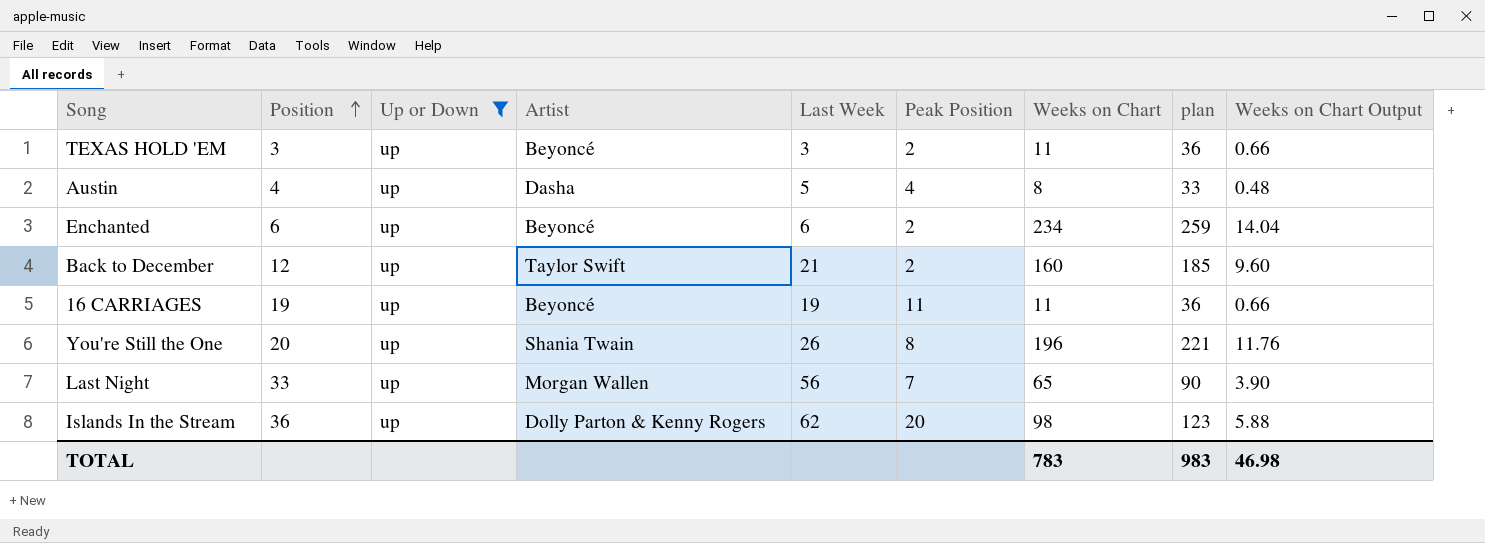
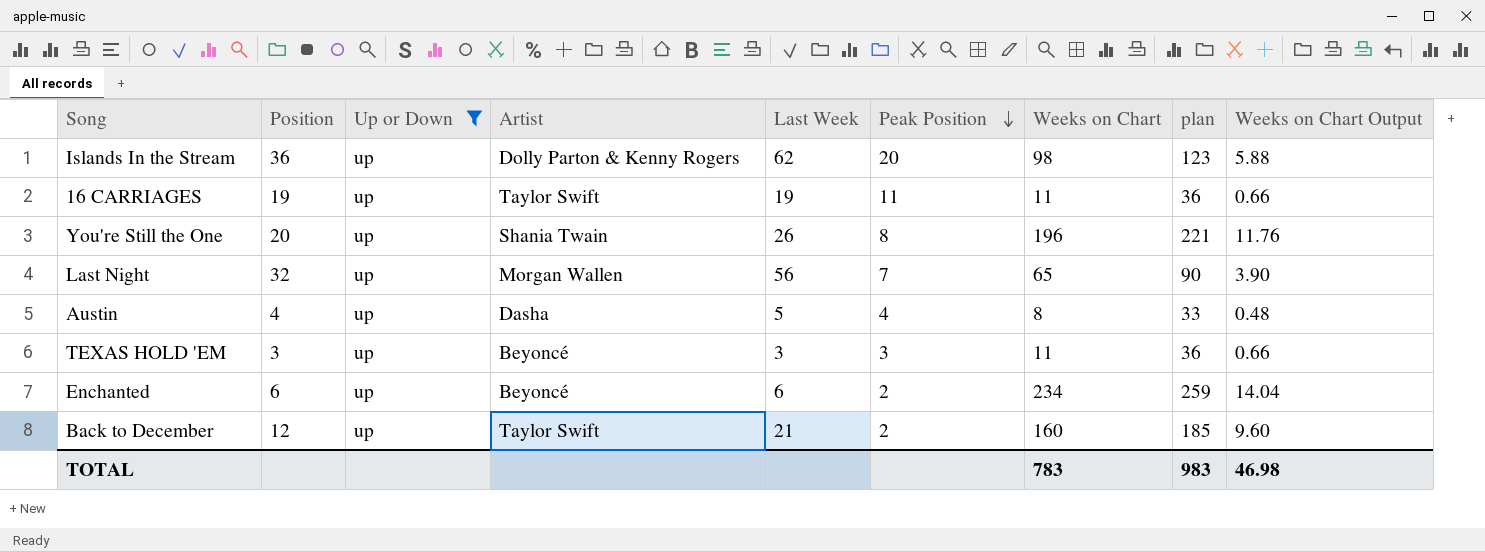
row order: Position ascending -> Peak Position descending
16 CARRIAGES | Artist: Beyoncé -> Taylor Swift
Last Night | Position: 33 -> 32
TEXAS HOLD 'EM | Peak Position: 2 -> 3

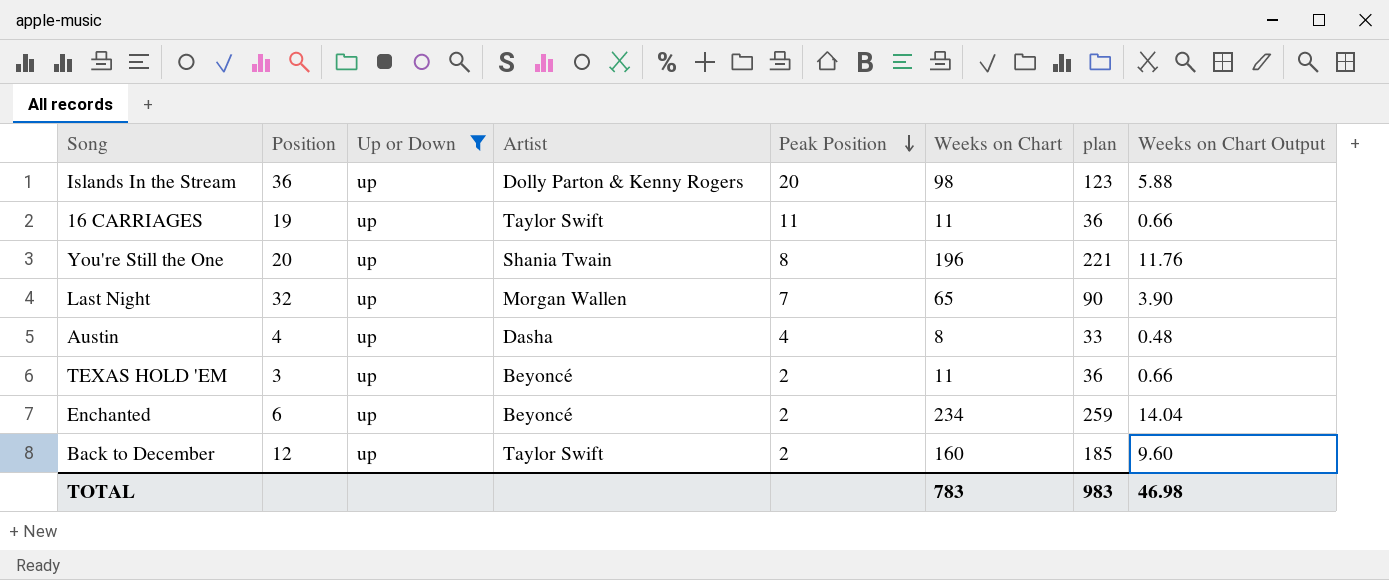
column Last Week | position: 5 -> none
TEXAS HOLD 'EM | Peak Position: 3 -> 2

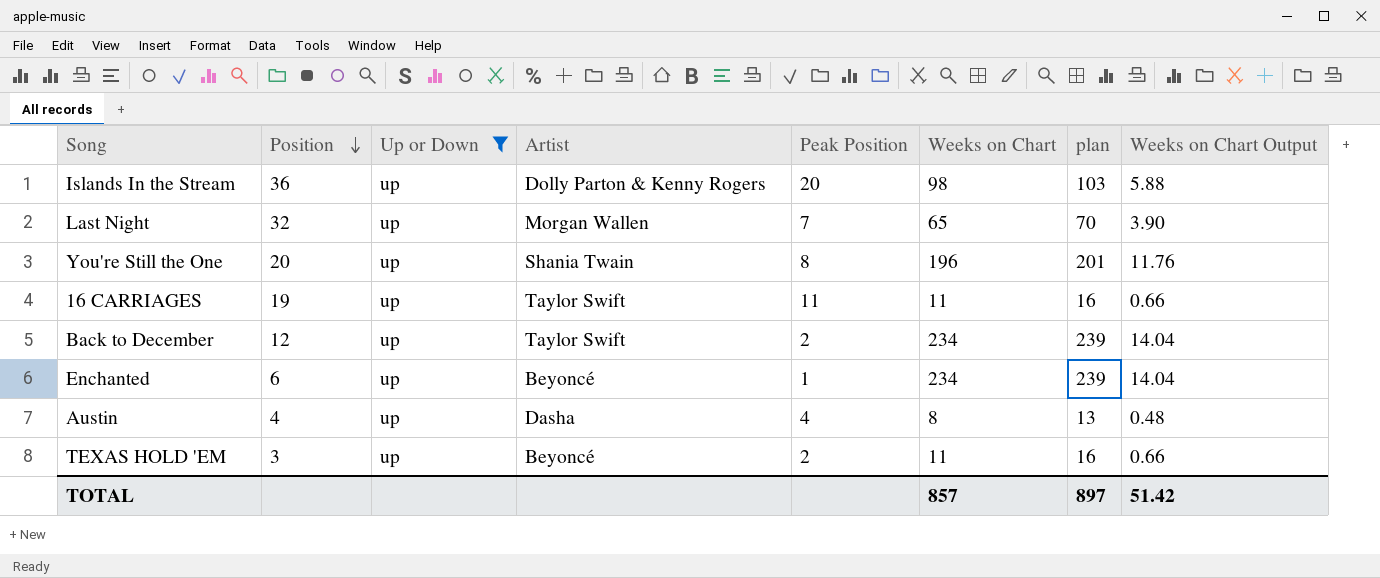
row order: Peak Position descending -> Position descending
column plan | formula: [Weeks on Chart] + 25 -> [Weeks on Chart] + 5
Back to December | Weeks on Chart: 160 -> 234
Back to December | Weeks on Chart Output: 9.60 -> 14.04
Enchanted | Peak Position: 2 -> 1
TOTAL | Weeks on Chart: 783 -> 857
TOTAL | plan: 983 -> 897
TOTAL | Weeks on Chart Output: 46.98 -> 51.42

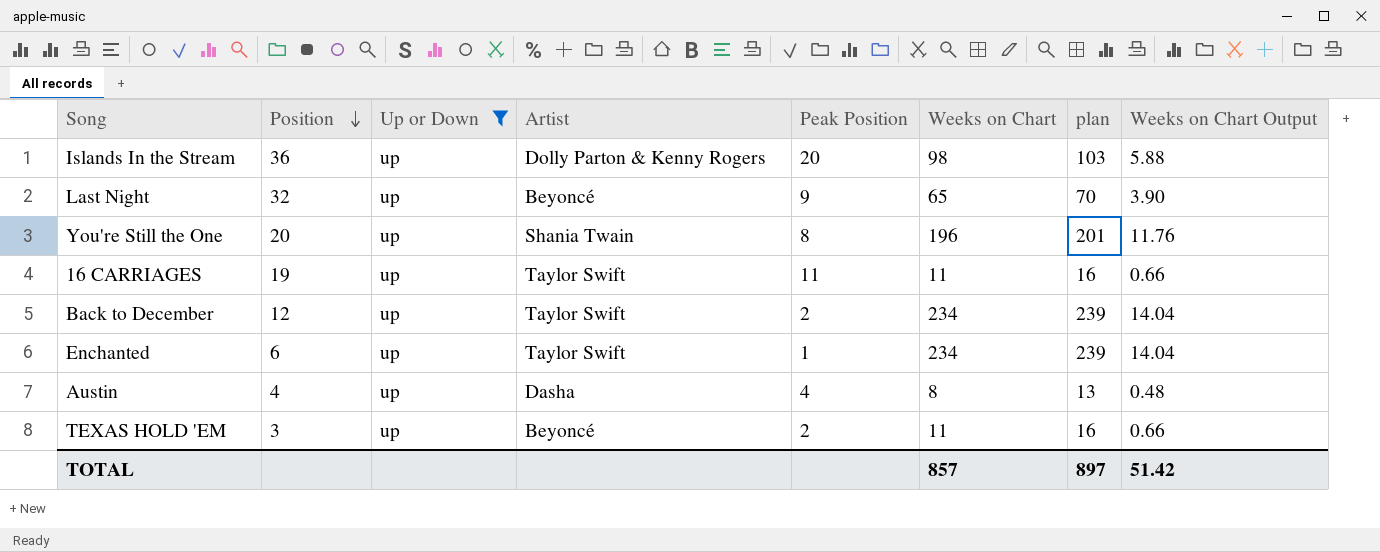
Last Night | Artist: Morgan Wallen -> Beyoncé
Last Night | Peak Position: 7 -> 9
Enchanted | Artist: Beyoncé -> Taylor Swift

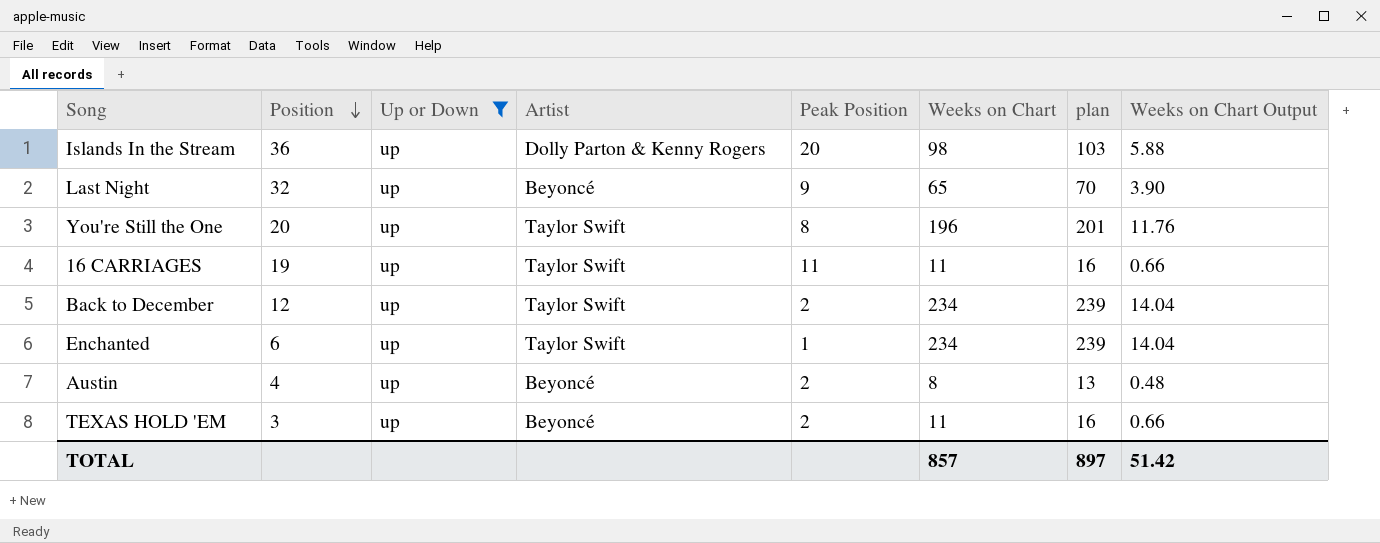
You're Still the One | Artist: Shania Twain -> Taylor Swift
Austin | Artist: Dasha -> Beyoncé
Austin | Peak Position: 4 -> 2

